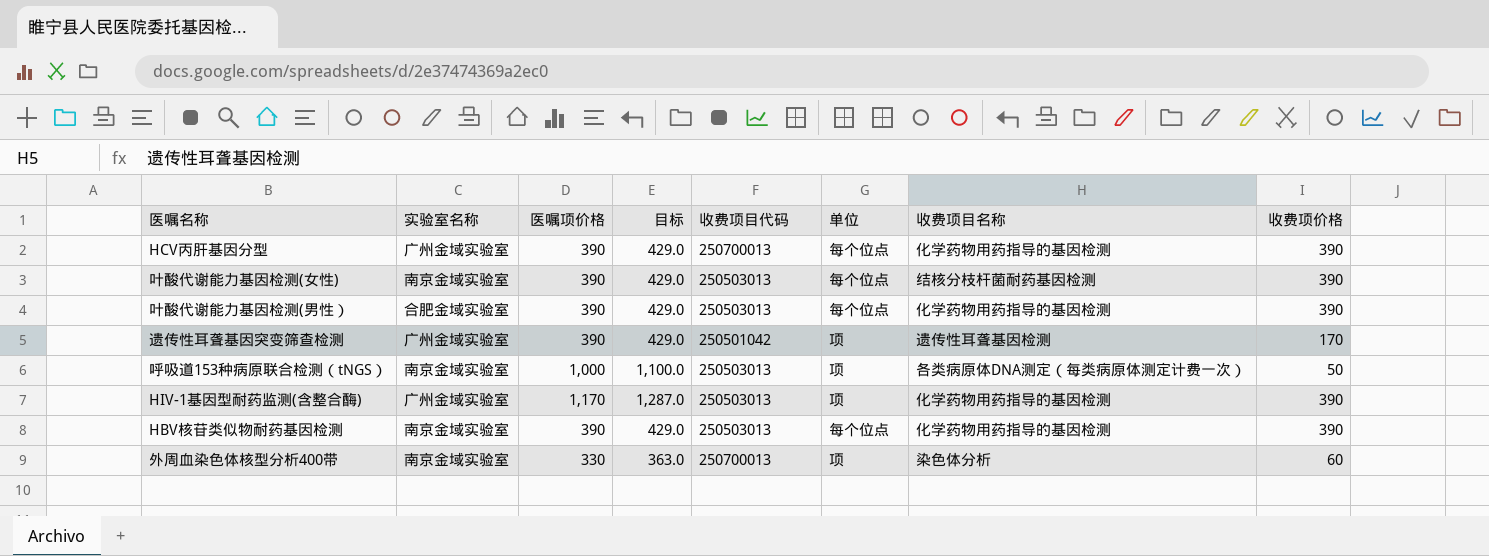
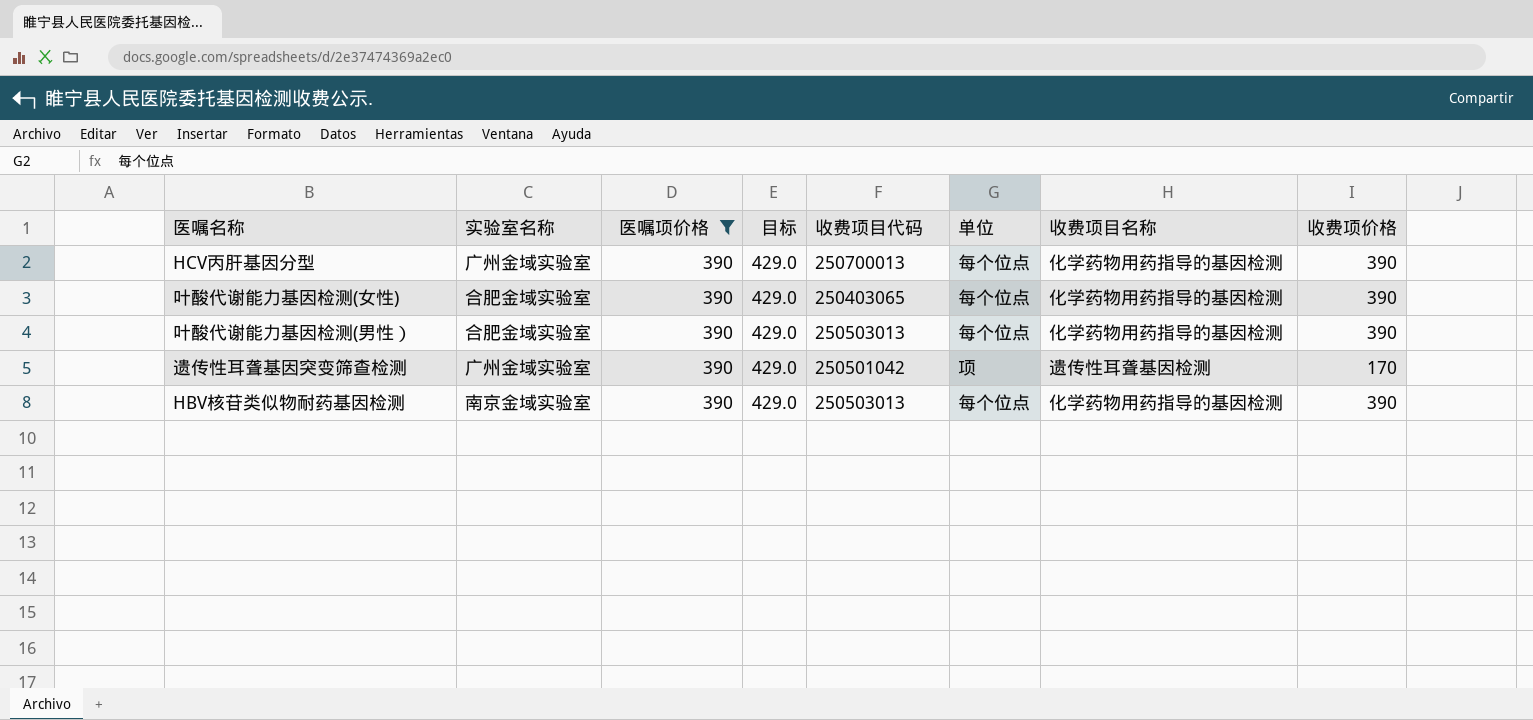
filter: none -> 医嘱项价格 = 390
叶酸代谢能力基因检测(女性) | 实验室名称: 南京金域实验室 -> 合肥金域实验室
叶酸代谢能力基因检测(女性) | 收费项目代码: 250503013 -> 250403065
叶酸代谢能力基因检测(女性) | 收费项目名称: 结核分枝杆菌耐药基因检测 -> 化学药物用药指导的基因检测

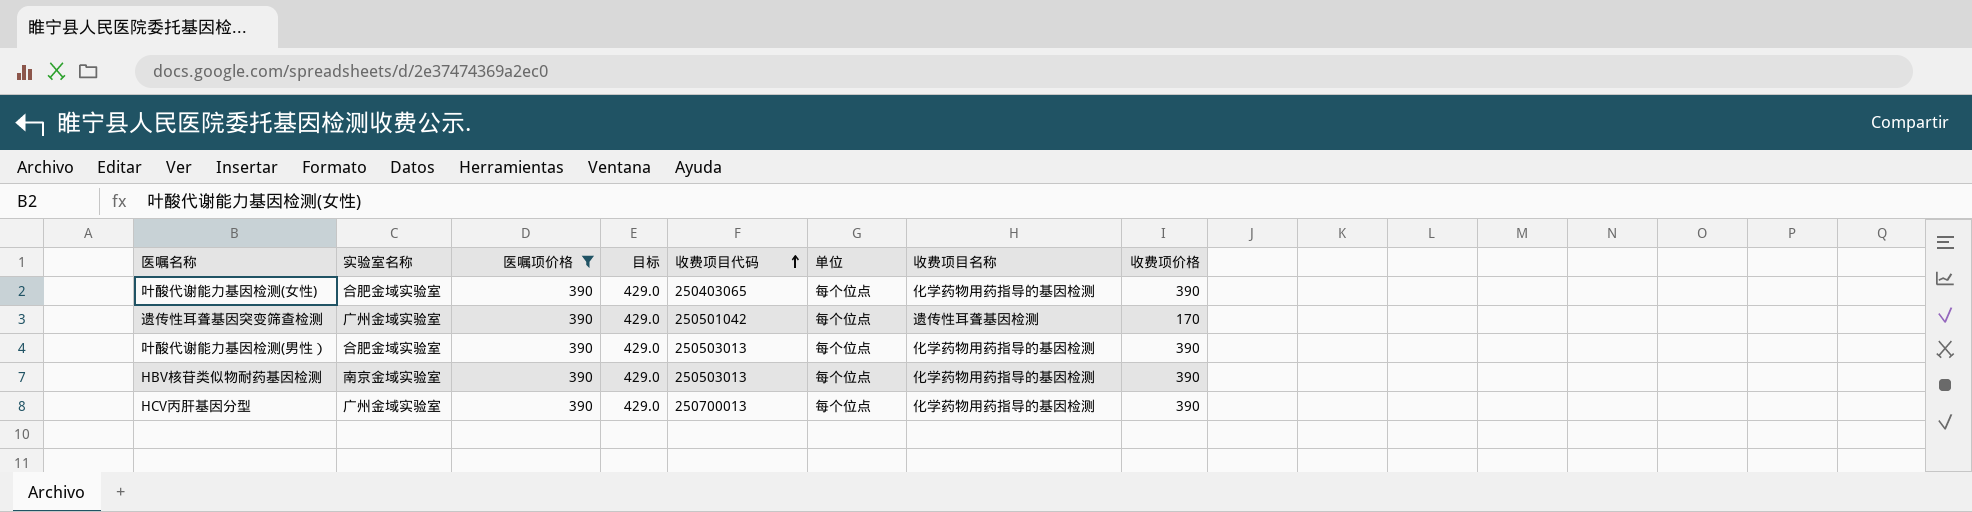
row order: none -> 收费项目代码 ascending
遗传性耳聋基因突变筛查检测 | 单位: 项 -> 每个位点

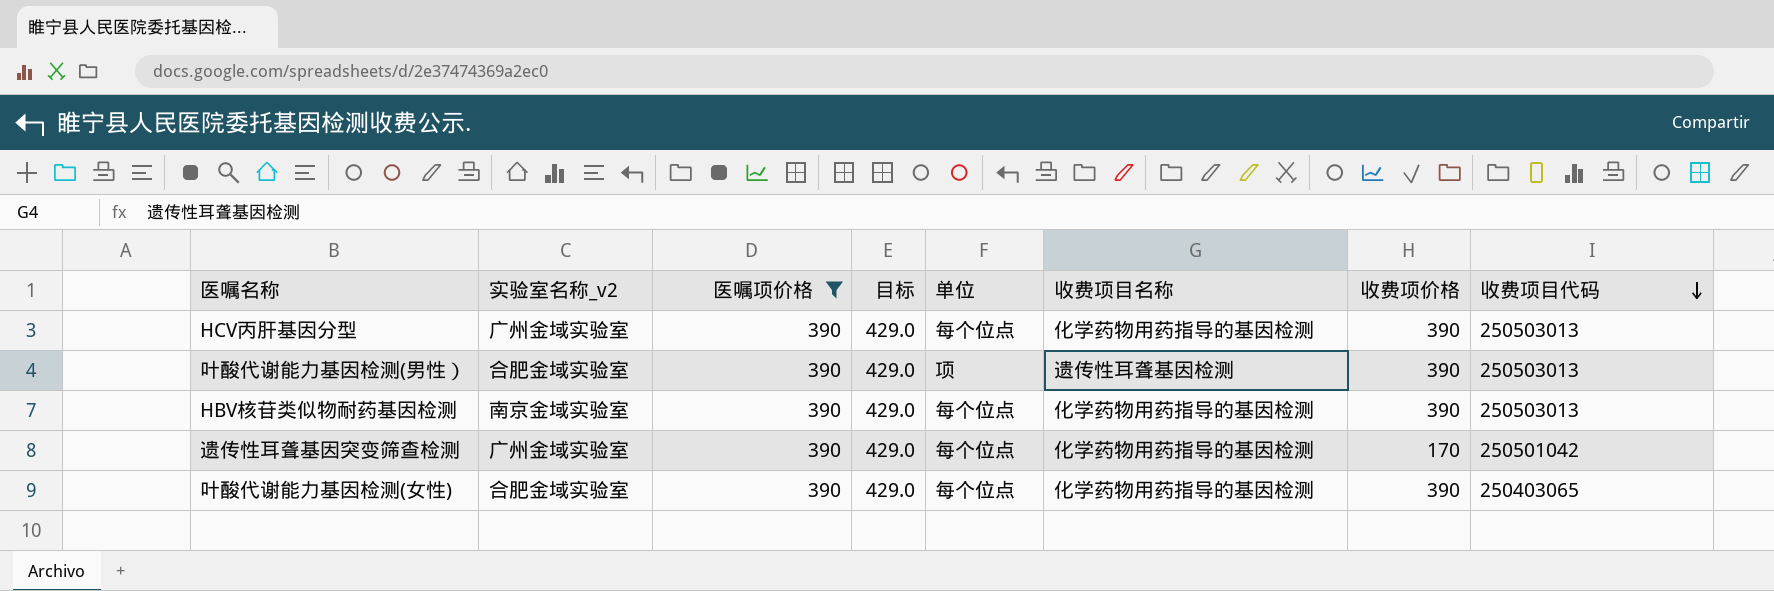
row order: 收费项目代码 ascending -> 收费项目代码 descending
column name: 实验室名称 -> 实验室名称_v2
column 收费项目代码 | position: 5 -> 8
HCV丙肝基因分型 | 收费项目代码: 250700013 -> 250503013
叶酸代谢能力基因检测(男性） | 单位: 每个位点 -> 项
叶酸代谢能力基因检测(男性） | 收费项目名称: 化学药物用药指导的基因检测 -> 遗传性耳聋基因检测
遗传性耳聋基因突变筛查检测 | 收费项目名称: 遗传性耳聋基因检测 -> 化学药物用药指导的基因检测

